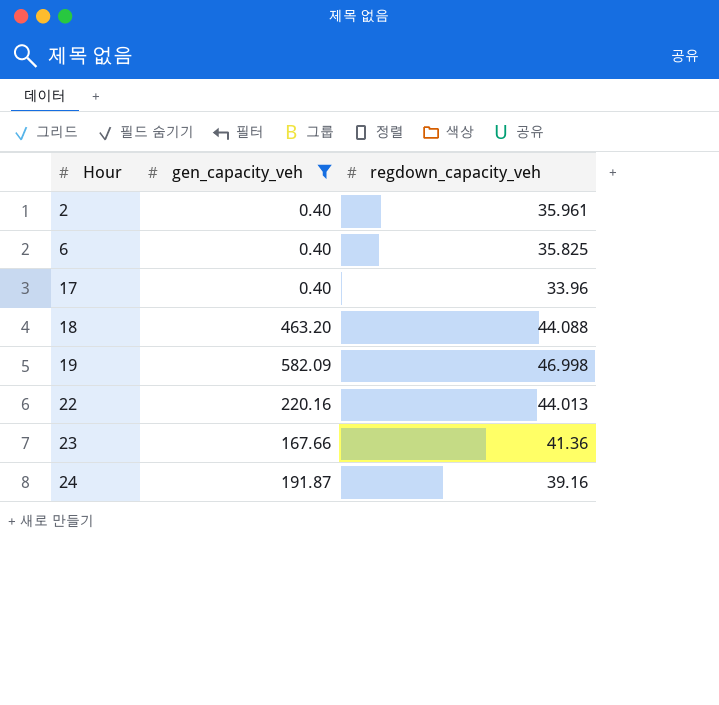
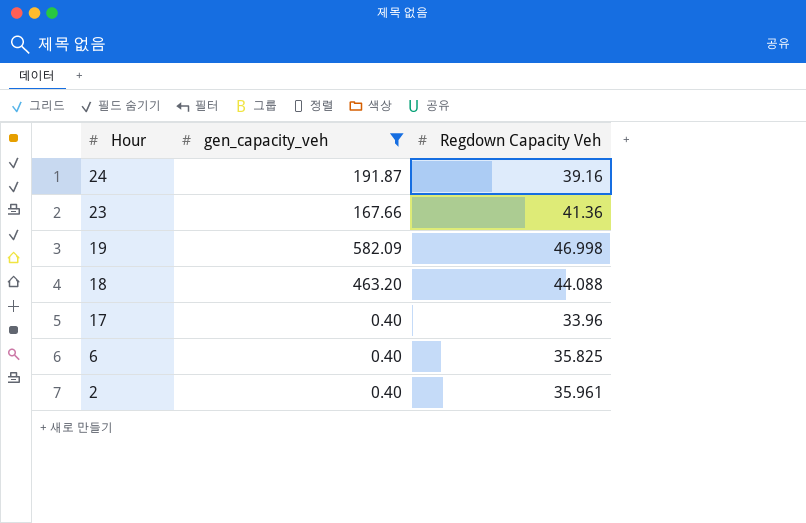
row order: Hour ascending -> Hour descending
column name: regdown_capacity_veh -> Regdown Capacity Veh
row 22: 220.16 | 44.013 -> none

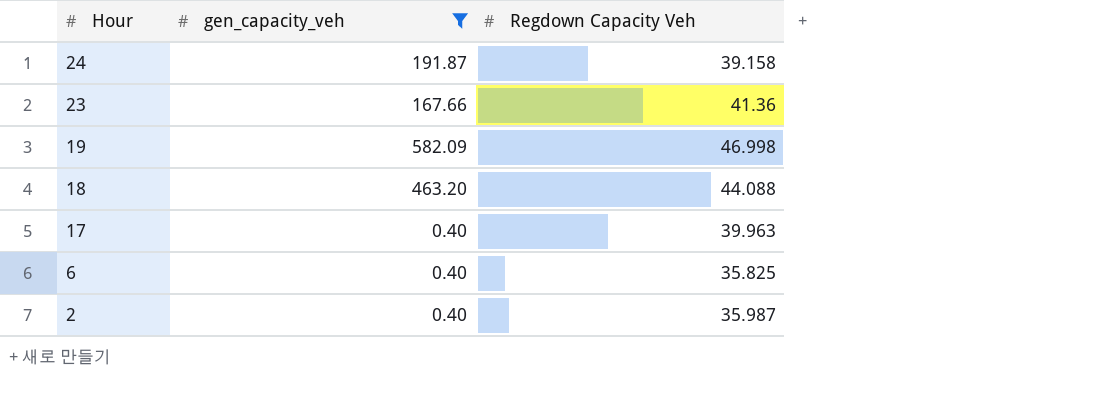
24 | Regdown Capacity Veh: 39.16 -> 39.158
17 | Regdown Capacity Veh: 33.96 -> 39.963
2 | Regdown Capacity Veh: 35.961 -> 35.987

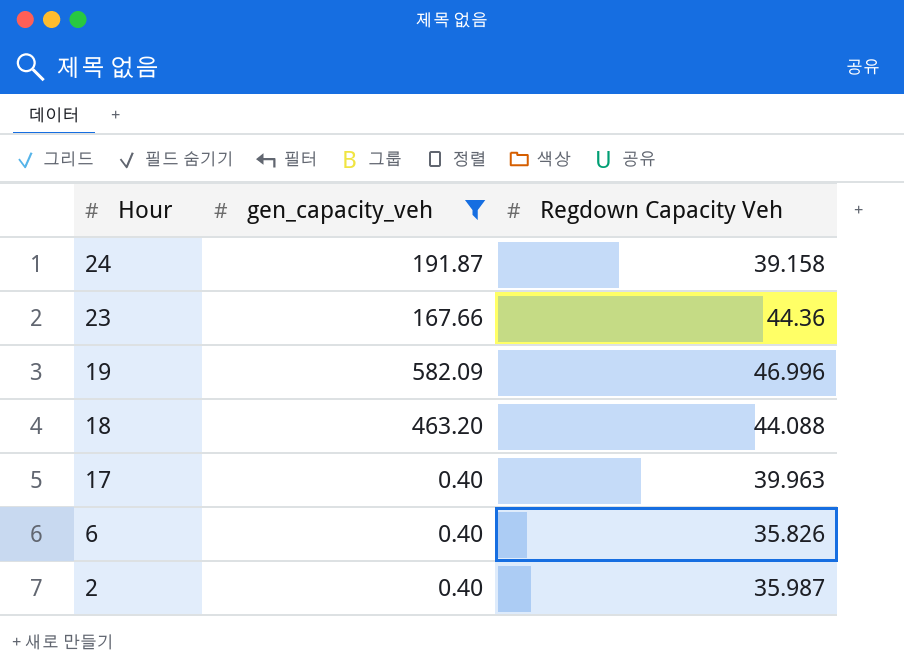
23 | Regdown Capacity Veh: 41.36 -> 44.36
19 | Regdown Capacity Veh: 46.998 -> 46.996
6 | Regdown Capacity Veh: 35.825 -> 35.826

